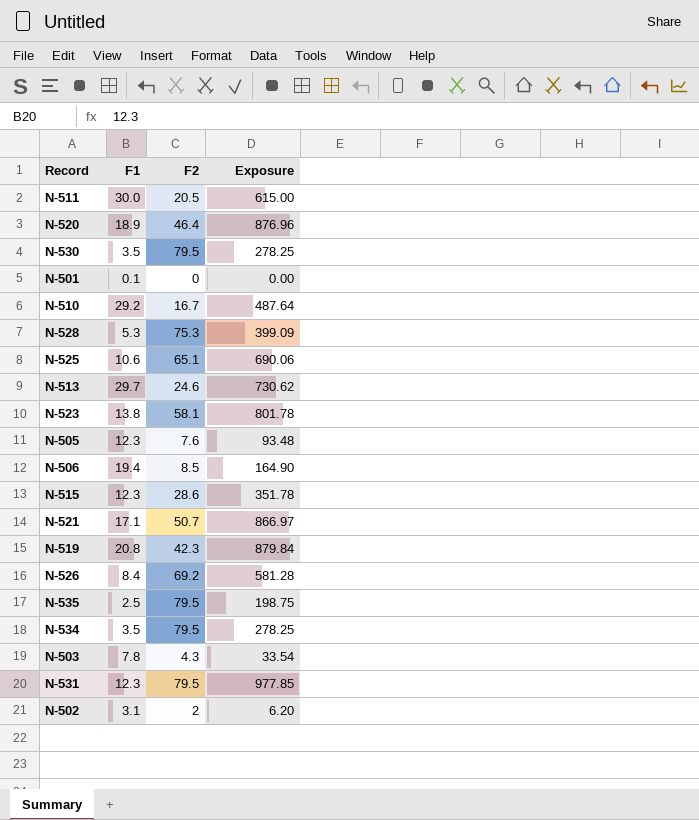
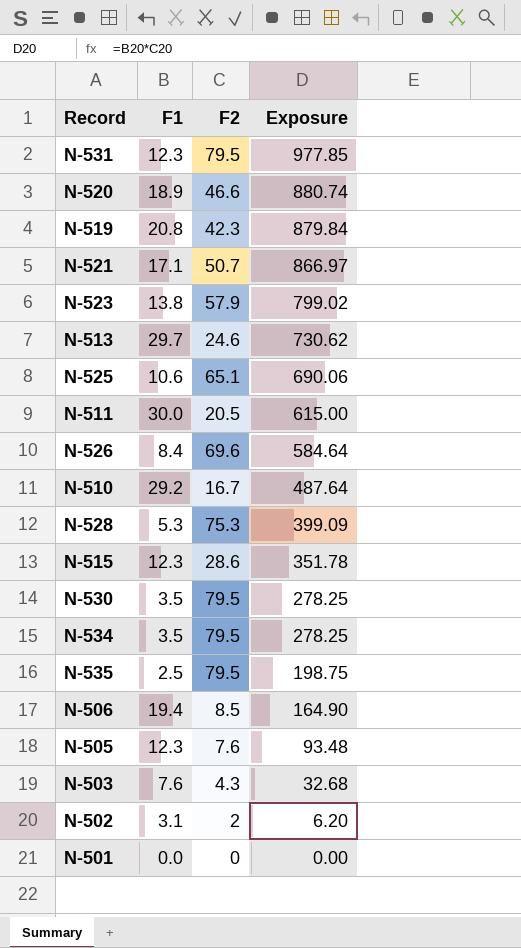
row order: none -> Exposure descending
N-520 | F2: 46.4 -> 46.6
N-520 | Exposure: 876.96 -> 880.74
N-523 | F2: 58.1 -> 57.9
N-523 | Exposure: 801.78 -> 799.02
N-526 | F2: 69.2 -> 69.6
N-526 | Exposure: 581.28 -> 584.64
N-503 | F1: 7.8 -> 7.6
N-503 | Exposure: 33.54 -> 32.68
N-501 | F1: 0.1 -> 0.0

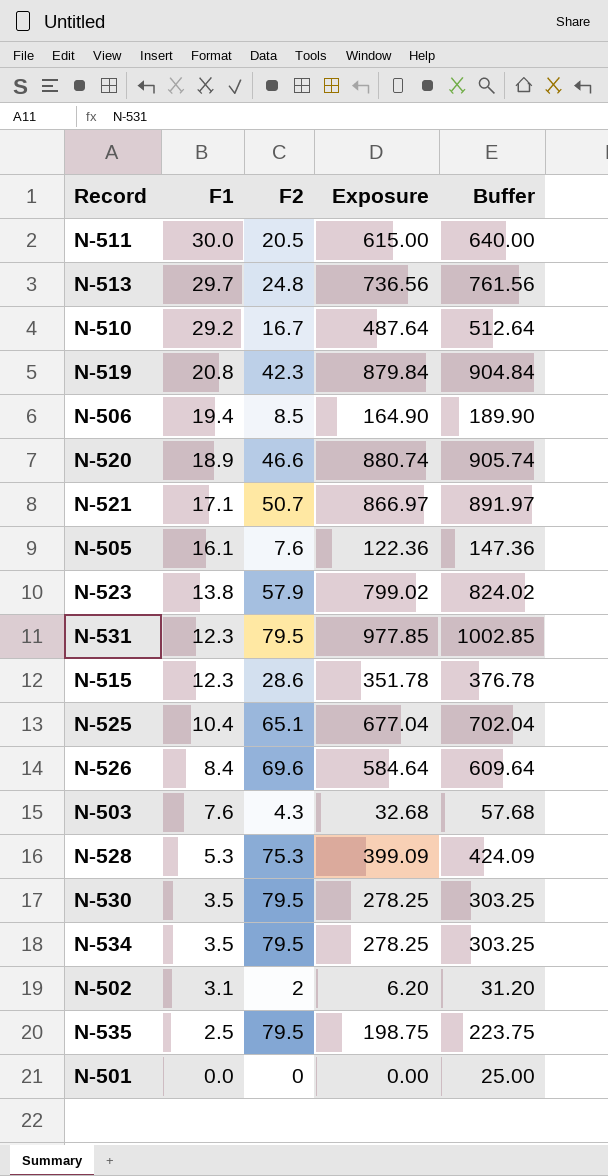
row order: Exposure descending -> F1 descending
column Buffer | formula: none -> [Exposure] + 25
N-513 | F2: 24.6 -> 24.8
N-513 | Exposure: 730.62 -> 736.56
N-505 | F1: 12.3 -> 16.1
N-505 | Exposure: 93.48 -> 122.36
N-525 | F1: 10.6 -> 10.4
N-525 | Exposure: 690.06 -> 677.04

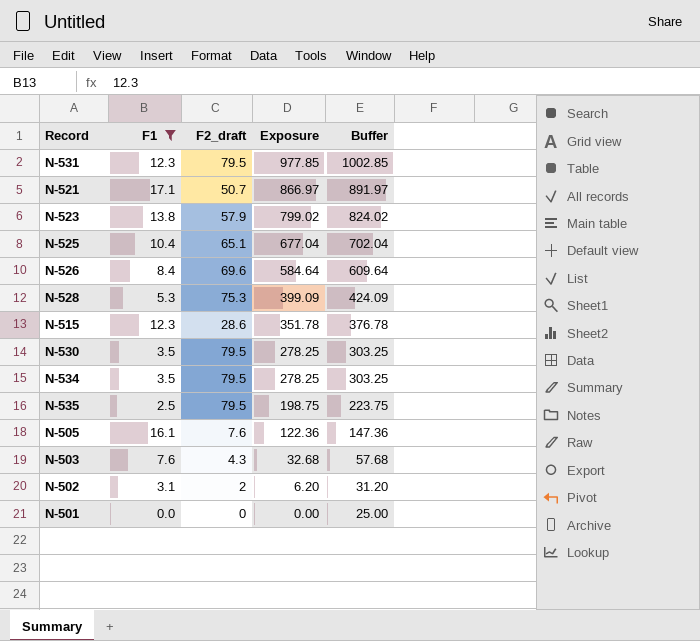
filter: none -> F1 <= 17.1
row order: F1 descending -> Exposure descending
column name: F2 -> F2_draft

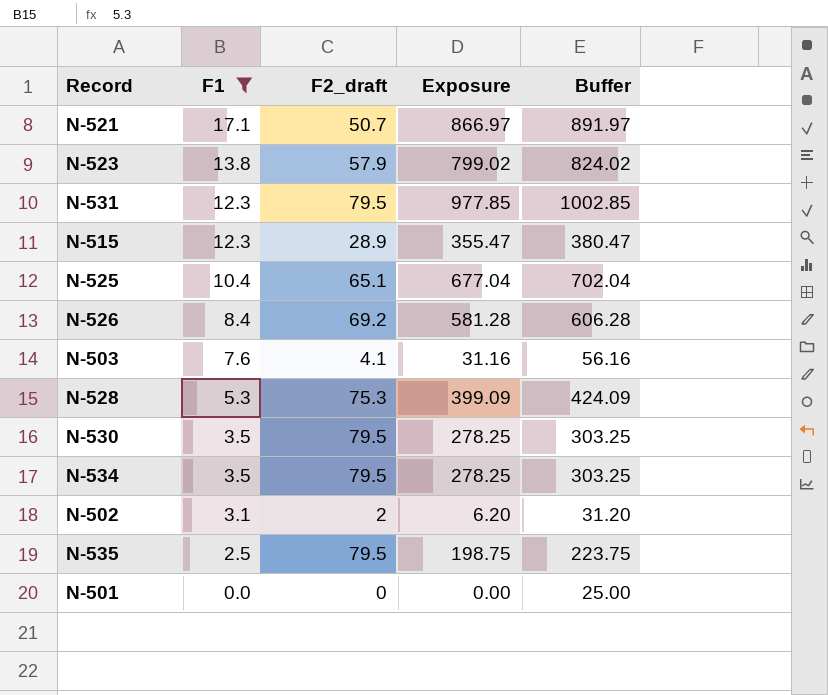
row order: Exposure descending -> F1 descending
row N-505: 16.1 | 7.6 | 122.36 | 147.36 -> none
N-515 | F2_draft: 28.6 -> 28.9
N-515 | Exposure: 351.78 -> 355.47
N-515 | Buffer: 376.78 -> 380.47
N-526 | F2_draft: 69.6 -> 69.2
N-526 | Exposure: 584.64 -> 581.28
N-526 | Buffer: 609.64 -> 606.28
N-503 | F2_draft: 4.3 -> 4.1
N-503 | Exposure: 32.68 -> 31.16
N-503 | Buffer: 57.68 -> 56.16

